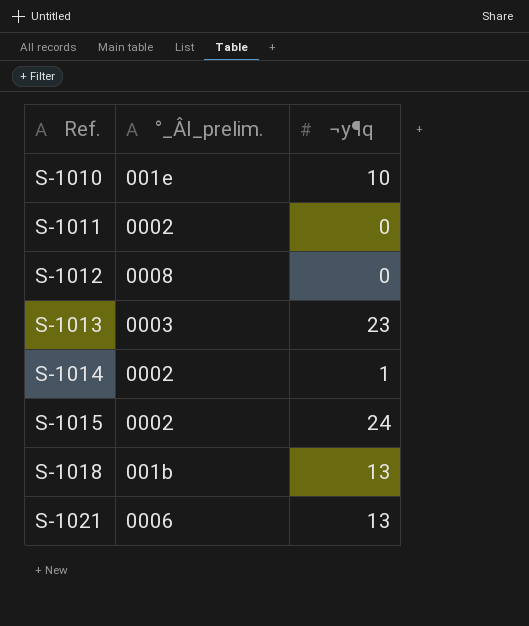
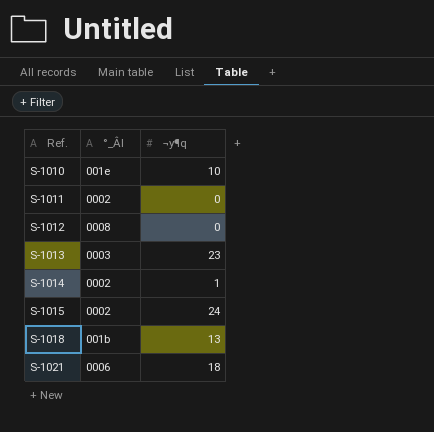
column name: °_ÂI_prelim. -> °_ÂI
S-1021 | ¬y¶q: 13 -> 18

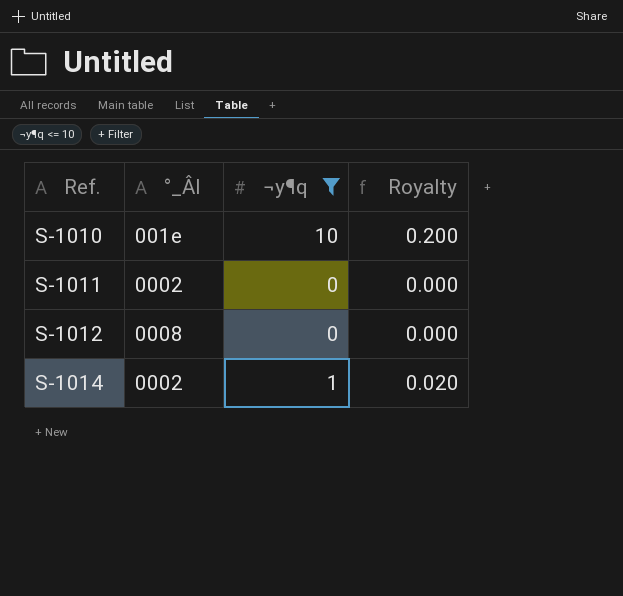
filter: none -> ¬y¶q <= 10
column Royalty | formula: none -> [¬y¶q] * 0.02

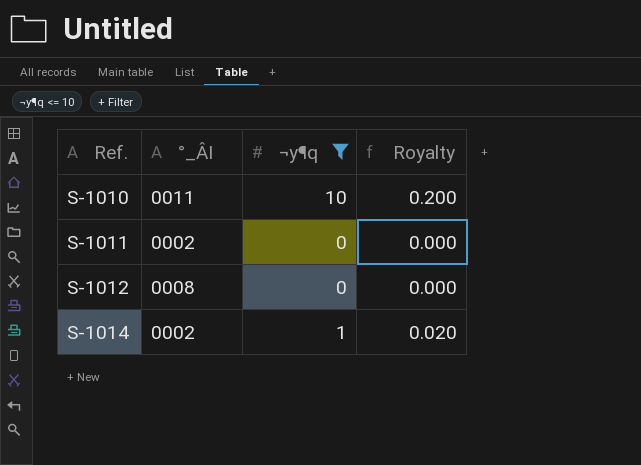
S-1010 | °_ÂI: 001e -> 0011

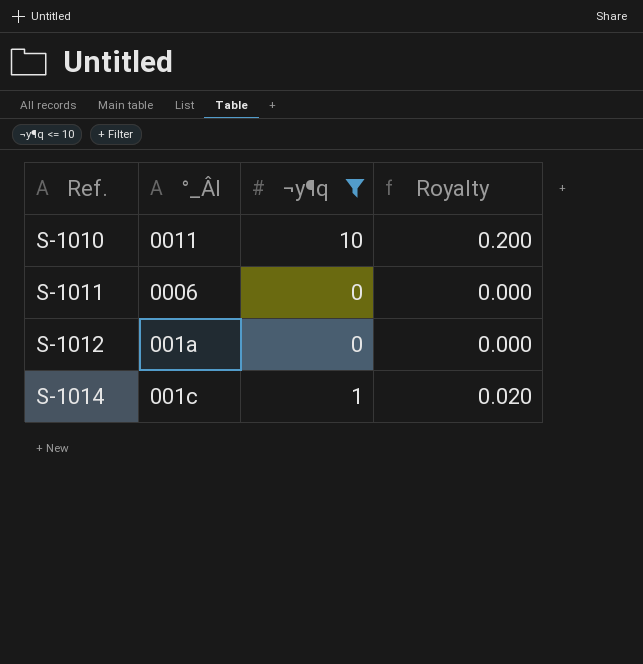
S-1011 | °_ÂI: 0002 -> 0006
S-1012 | °_ÂI: 0008 -> 001a
S-1014 | °_ÂI: 0002 -> 001c

